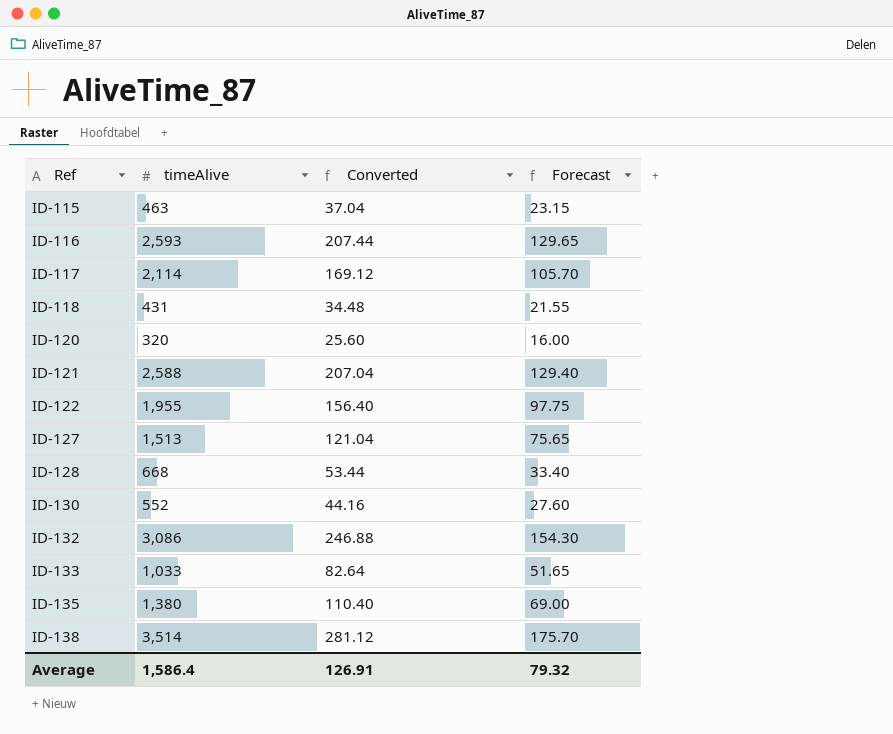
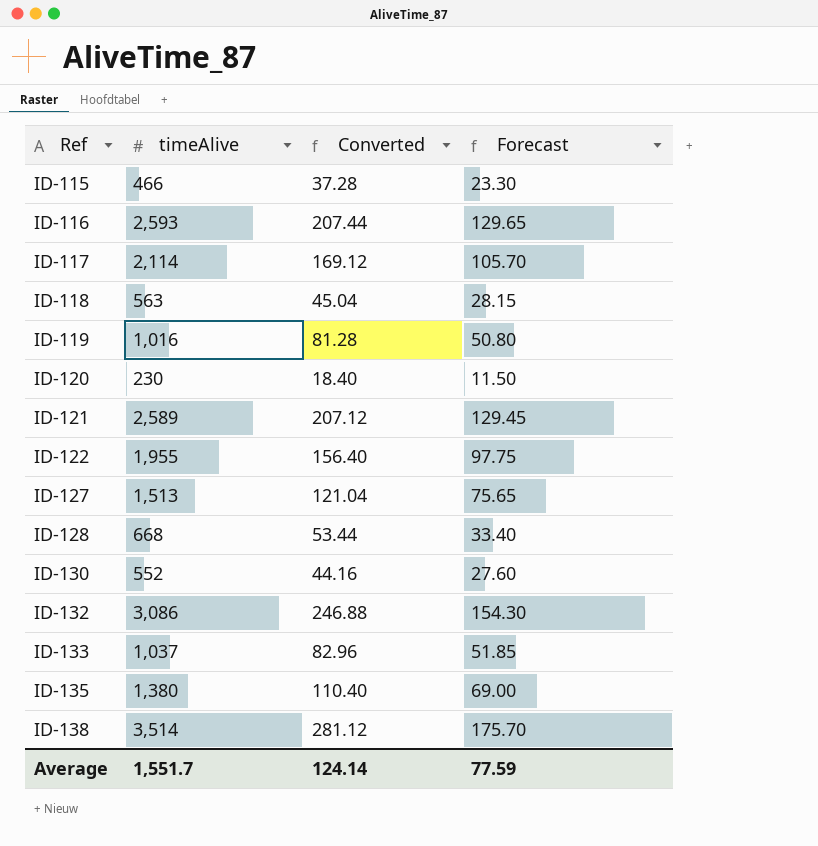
ID-115 | timeAlive: 463 -> 466
ID-115 | Converted: 37.04 -> 37.28
ID-115 | Forecast: 23.15 -> 23.30
ID-118 | timeAlive: 431 -> 563
ID-118 | Converted: 34.48 -> 45.04
ID-118 | Forecast: 21.55 -> 28.15
row ID-119: none -> 1,016 | 81.28 | 50.80
ID-120 | timeAlive: 320 -> 230
ID-120 | Converted: 25.60 -> 18.40
ID-120 | Forecast: 16.00 -> 11.50
ID-121 | timeAlive: 2,588 -> 2,589
ID-121 | Converted: 207.04 -> 207.12
ID-121 | Forecast: 129.40 -> 129.45
ID-133 | timeAlive: 1,033 -> 1,037
ID-133 | Converted: 82.64 -> 82.96
ID-133 | Forecast: 51.65 -> 51.85
Average | timeAlive: 1,586.4 -> 1,551.7
Average | Converted: 126.91 -> 124.14
Average | Forecast: 79.32 -> 77.59

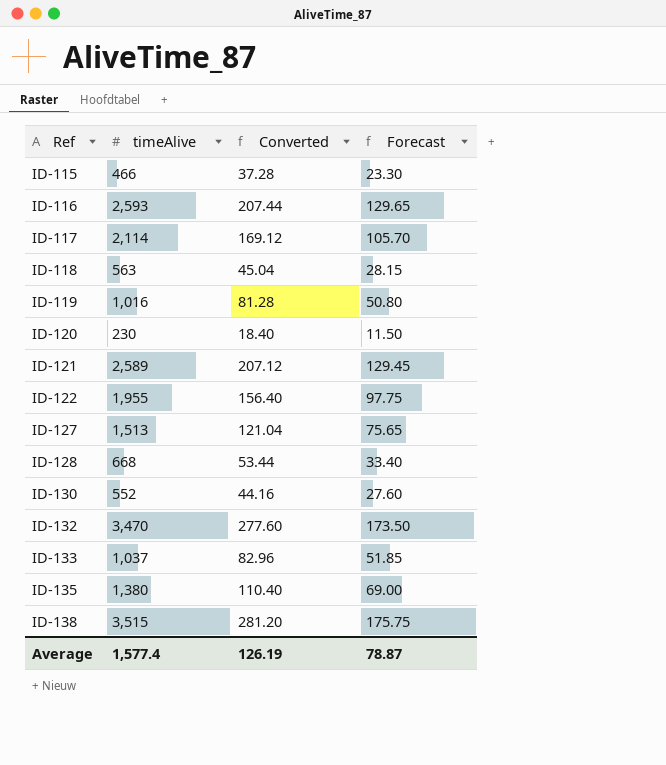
ID-132 | timeAlive: 3,086 -> 3,470
ID-132 | Converted: 246.88 -> 277.60
ID-132 | Forecast: 154.30 -> 173.50
ID-138 | timeAlive: 3,514 -> 3,515
ID-138 | Converted: 281.12 -> 281.20
ID-138 | Forecast: 175.70 -> 175.75
Average | timeAlive: 1,551.7 -> 1,577.4
Average | Converted: 124.14 -> 126.19
Average | Forecast: 77.59 -> 78.87

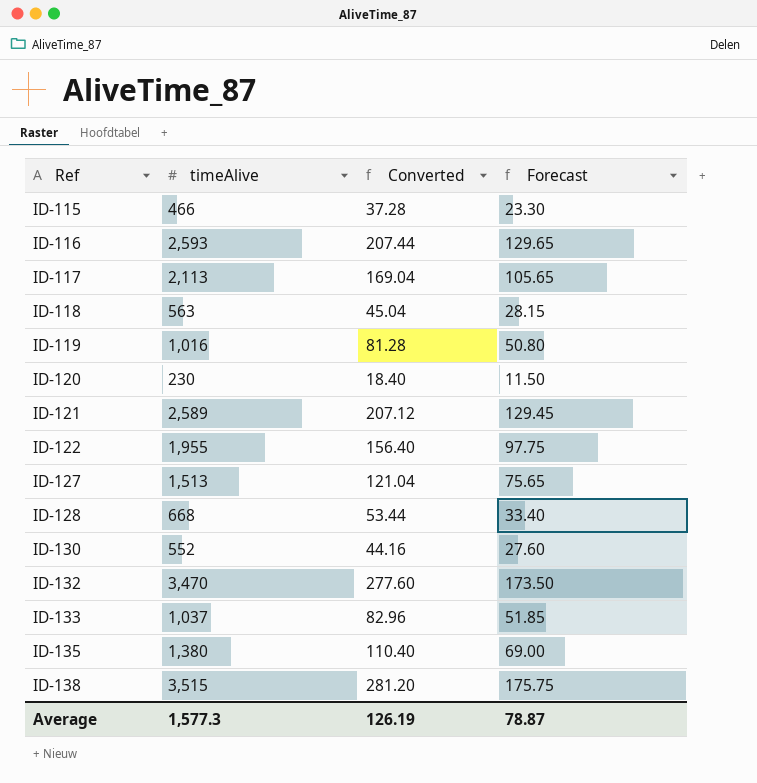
ID-117 | timeAlive: 2,114 -> 2,113
ID-117 | Converted: 169.12 -> 169.04
ID-117 | Forecast: 105.70 -> 105.65
Average | timeAlive: 1,577.4 -> 1,577.3

